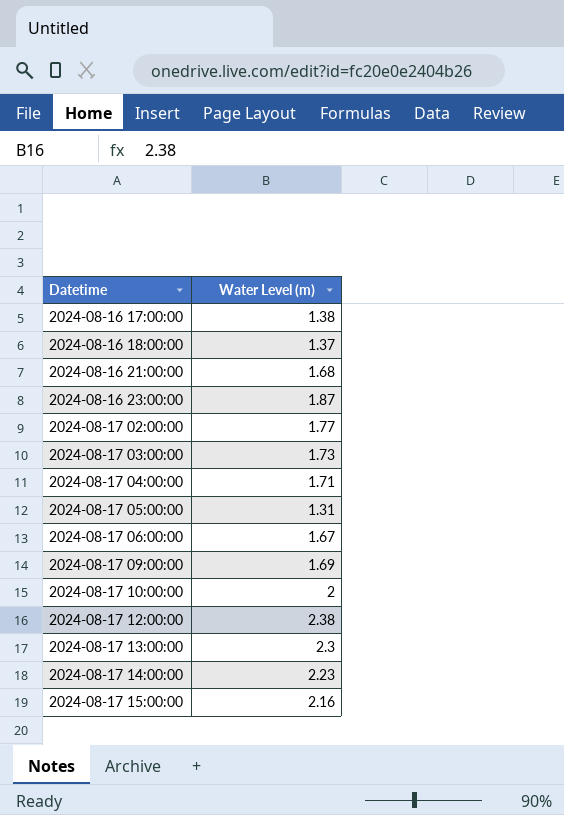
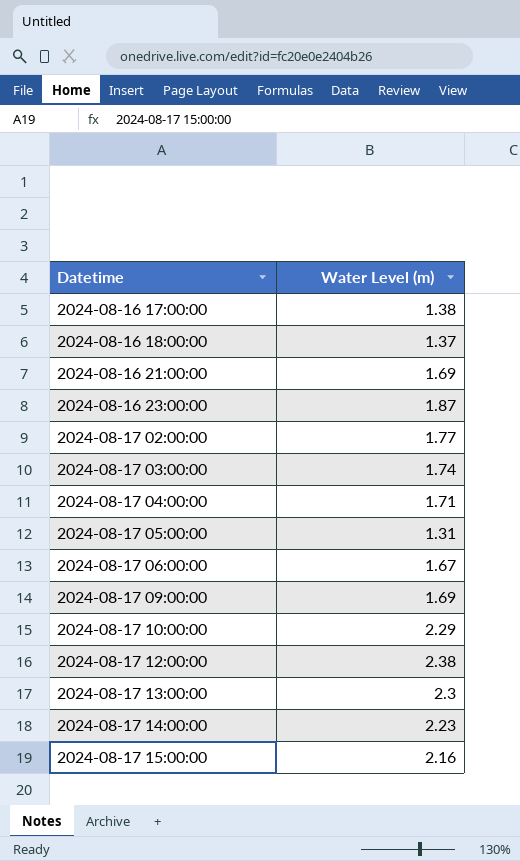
2024-08-16 21:00:00 | Water Level (m): 1.68 -> 1.69
2024-08-17 03:00:00 | Water Level (m): 1.73 -> 1.74
2024-08-17 10:00:00 | Water Level (m): 2 -> 2.29

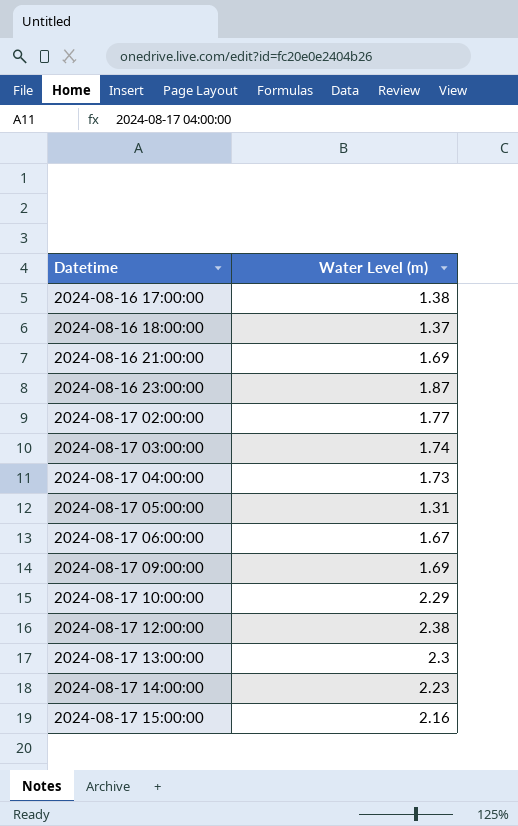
2024-08-17 04:00:00 | Water Level (m): 1.71 -> 1.73

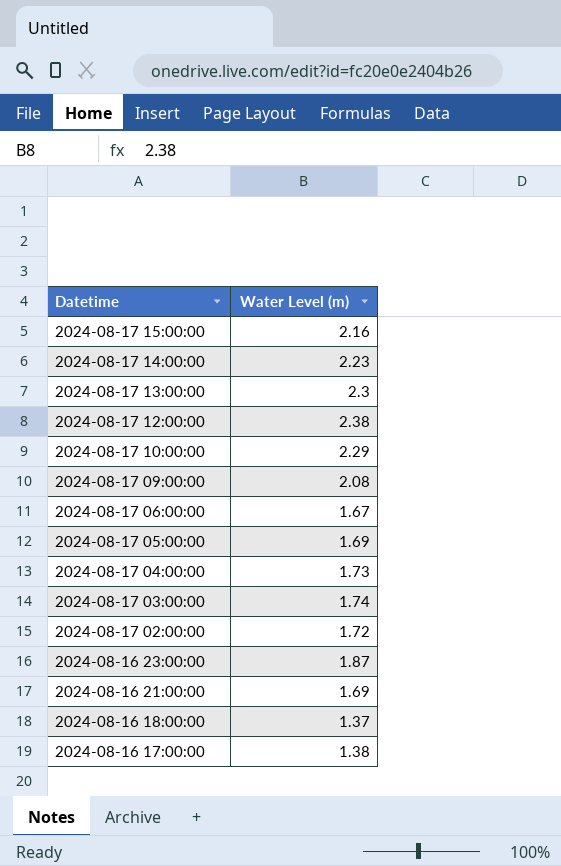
row order: Datetime ascending -> Datetime descending
2024-08-17 09:00:00 | Water Level (m): 1.69 -> 2.08
2024-08-17 05:00:00 | Water Level (m): 1.31 -> 1.69
2024-08-17 02:00:00 | Water Level (m): 1.77 -> 1.72

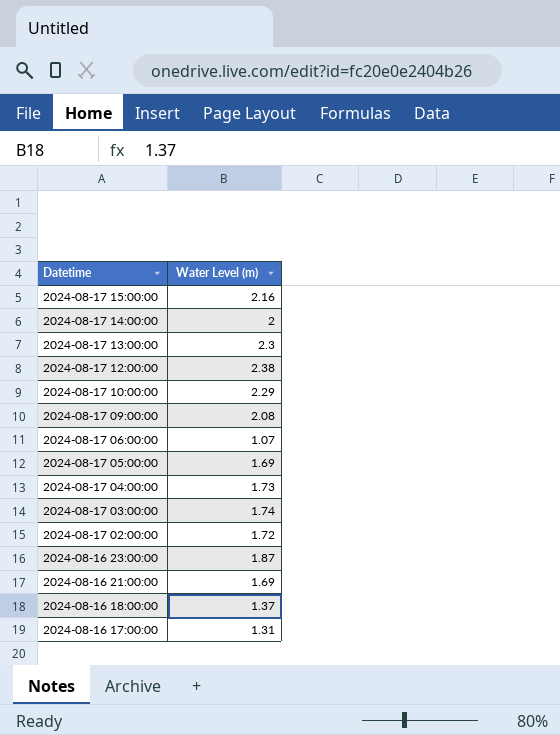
2024-08-17 14:00:00 | Water Level (m): 2.23 -> 2
2024-08-17 06:00:00 | Water Level (m): 1.67 -> 1.07
2024-08-16 17:00:00 | Water Level (m): 1.38 -> 1.31

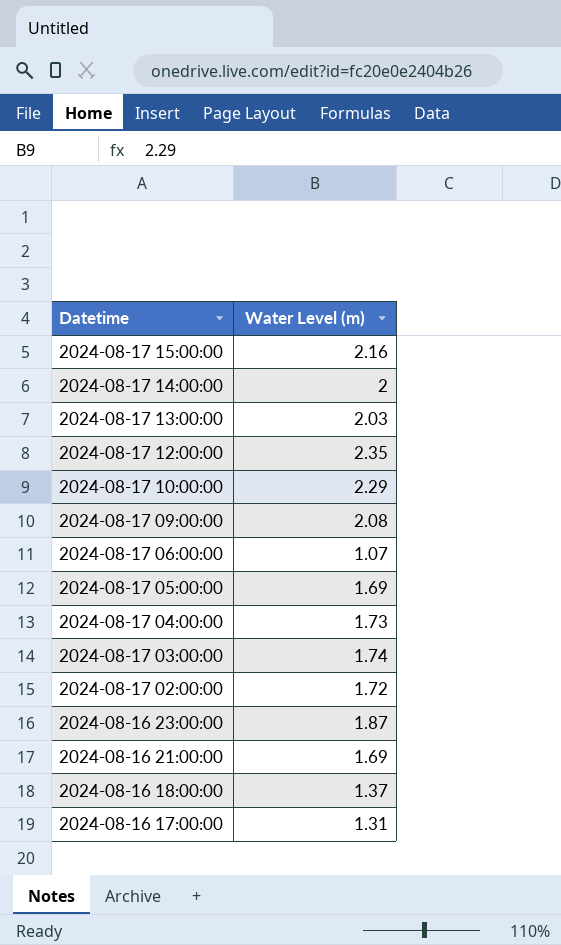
2024-08-17 13:00:00 | Water Level (m): 2.3 -> 2.03
2024-08-17 12:00:00 | Water Level (m): 2.38 -> 2.35

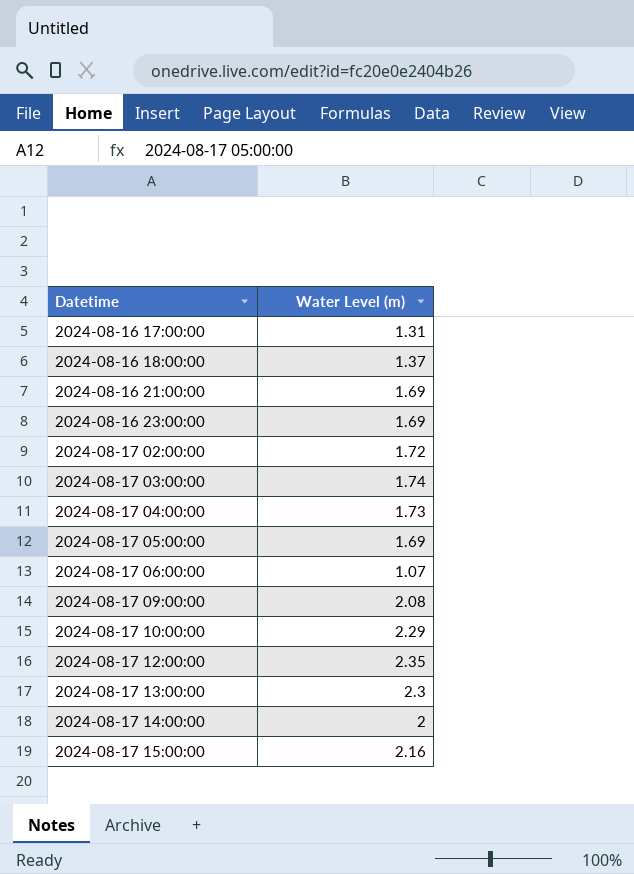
row order: Datetime descending -> Datetime ascending
2024-08-16 23:00:00 | Water Level (m): 1.87 -> 1.69
2024-08-17 13:00:00 | Water Level (m): 2.03 -> 2.3

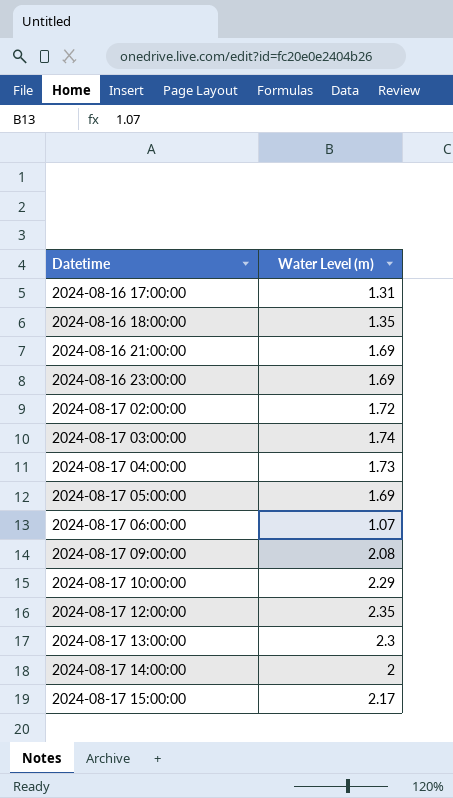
2024-08-16 18:00:00 | Water Level (m): 1.37 -> 1.35
2024-08-17 15:00:00 | Water Level (m): 2.16 -> 2.17

